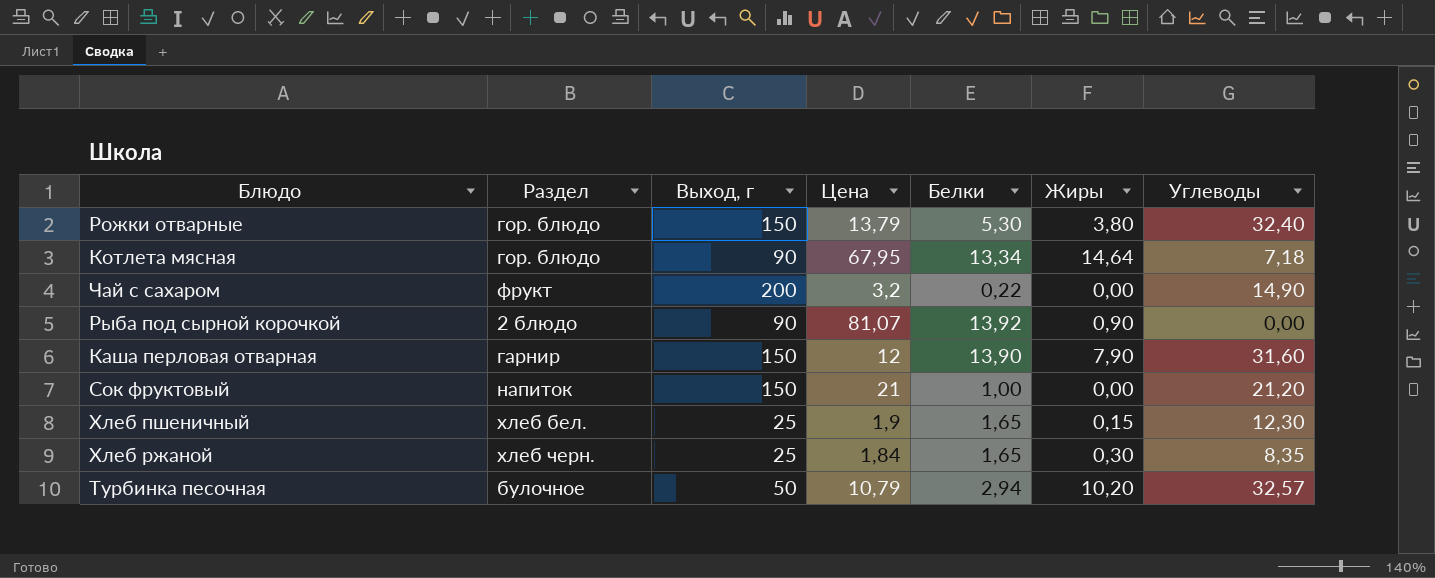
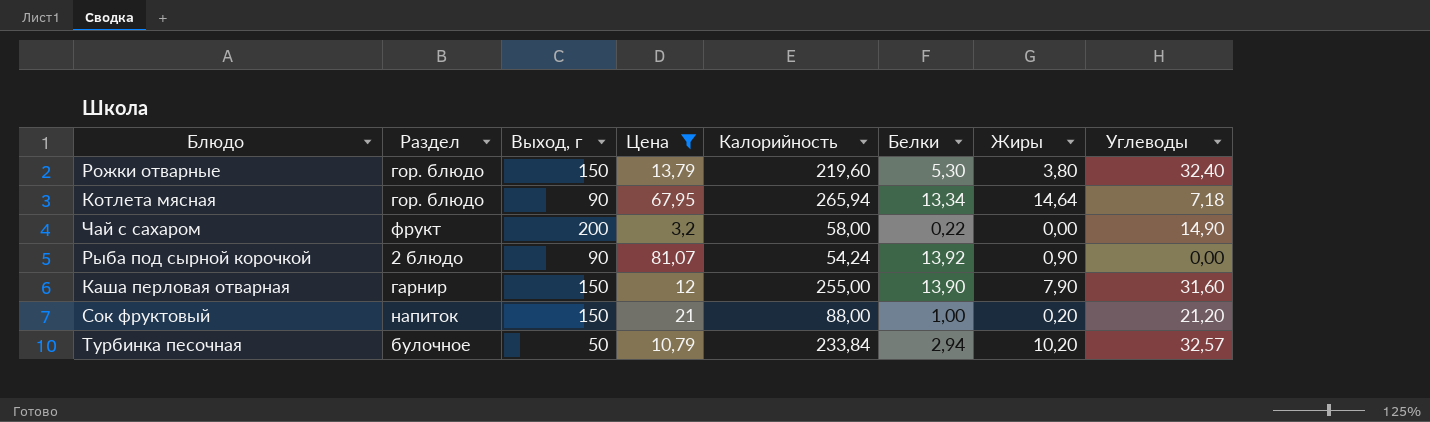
filter: none -> Цена >= 3,2
column Калорийность | position: none -> 5
Сок фруктовый | Жиры: 0,00 -> 0,20

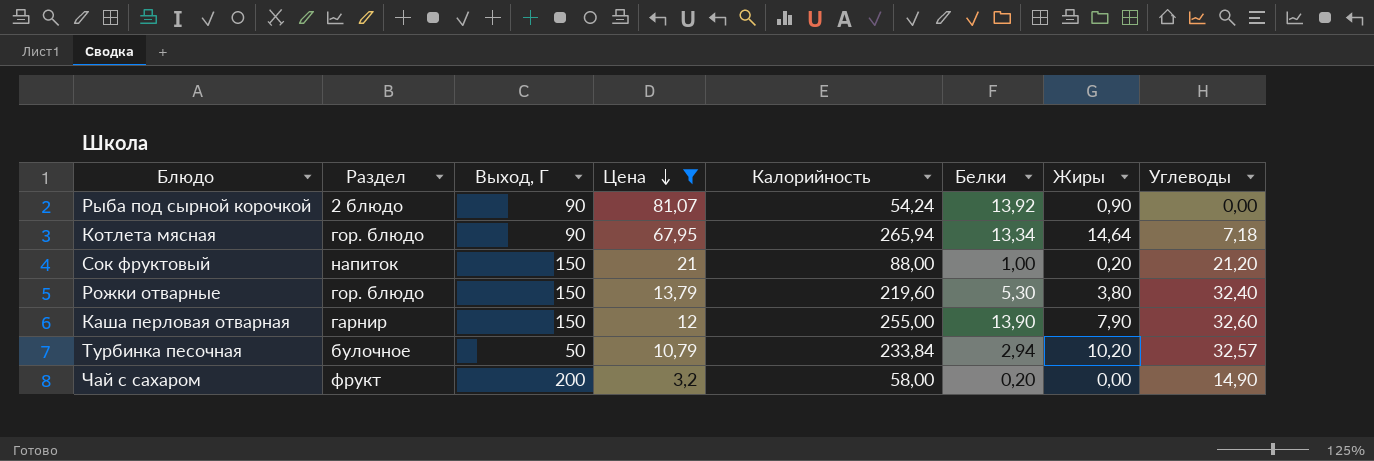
row order: none -> Цена descending
column name: Выход, г -> Выход, Г
Каша перловая отварная | Углеводы: 31,60 -> 32,60
Чай с сахаром | Белки: 0,22 -> 0,20

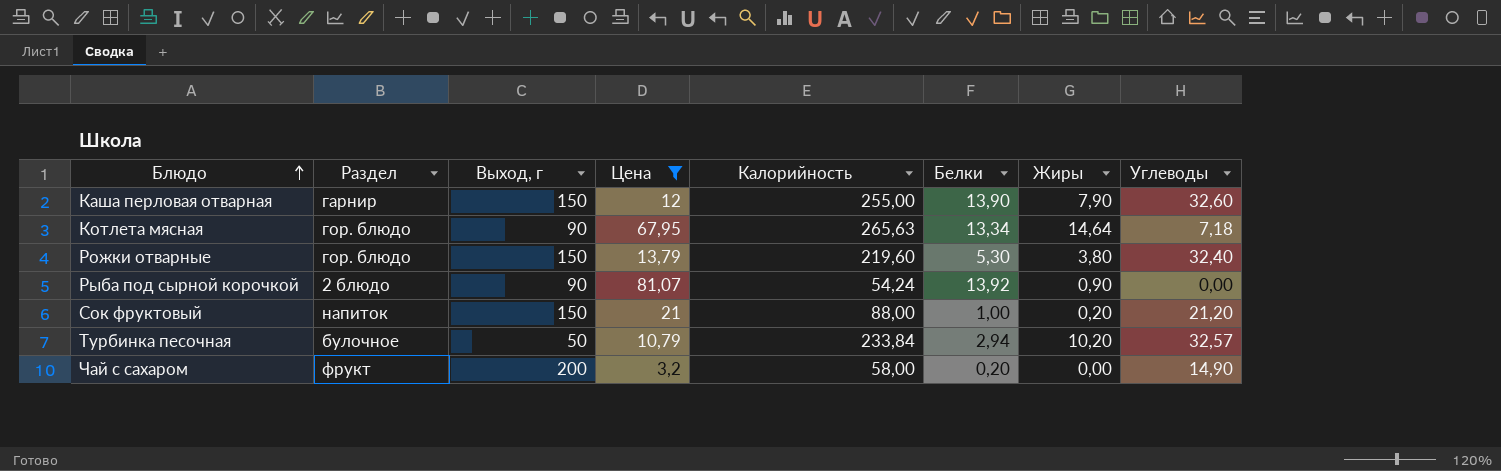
row order: Цена descending -> Блюдо ascending
column name: Выход, Г -> Выход, г
Котлета мясная | Калорийность: 265,94 -> 265,63

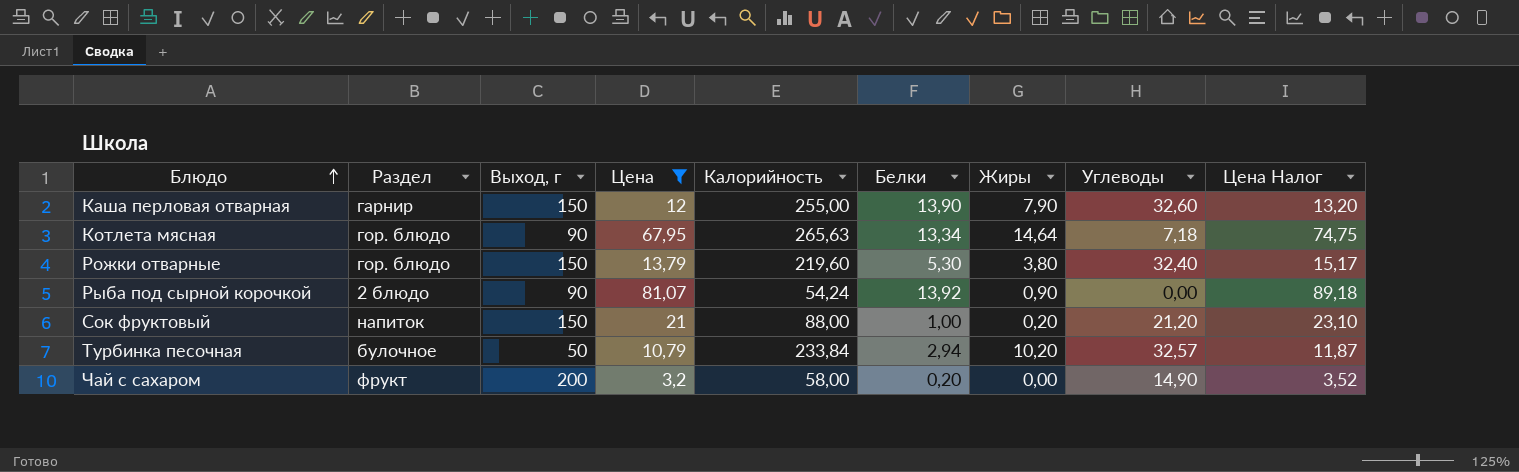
column Цена Налог | formula: none -> [Цена] * 1,1

